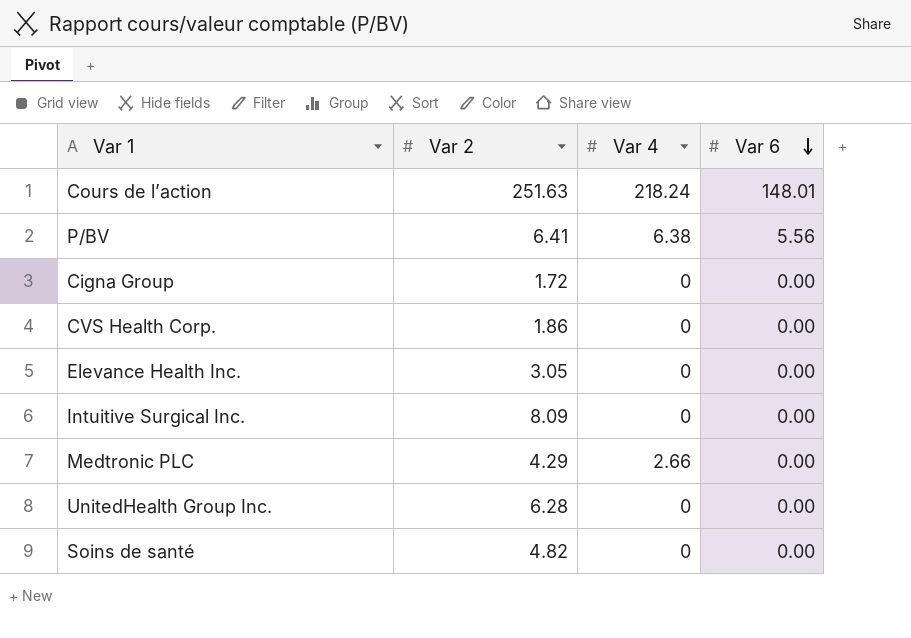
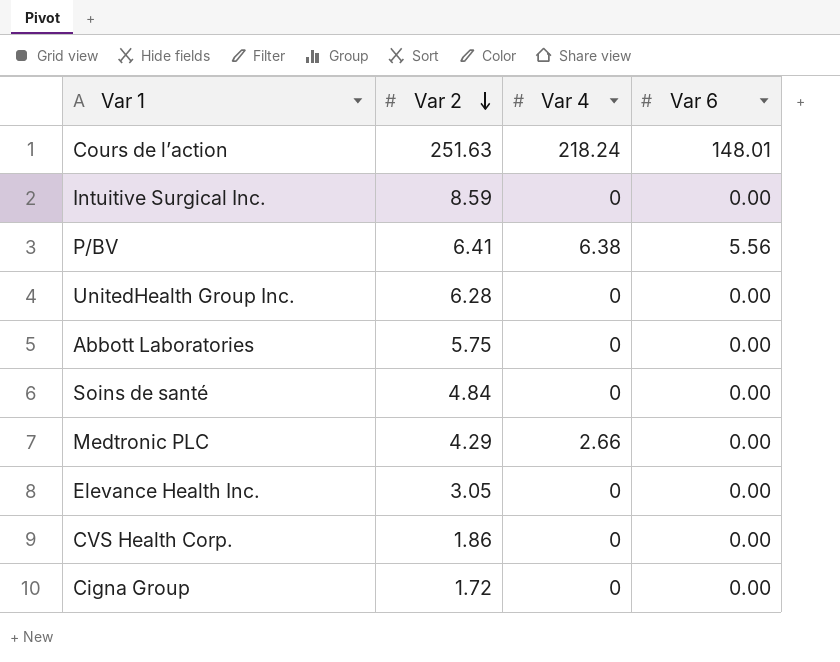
row order: Var 6 descending -> Var 2 descending
Intuitive Surgical Inc. | Var 2: 8.09 -> 8.59
row Abbott Laboratories: none -> 5.75 | 0 | 0.00
Soins de santé | Var 2: 4.82 -> 4.84

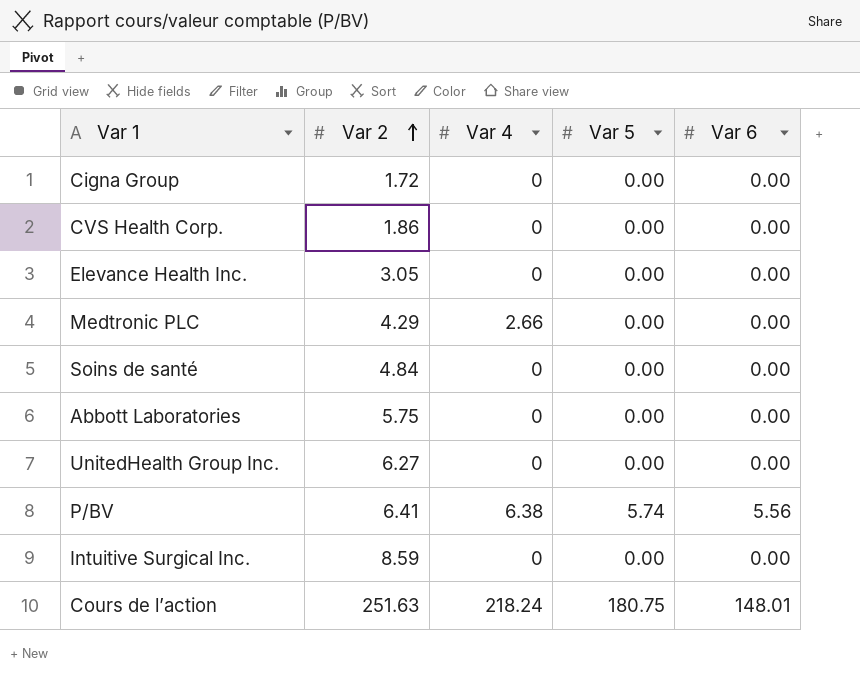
row order: Var 2 descending -> Var 2 ascending
column Var 5 | position: none -> 4
UnitedHealth Group Inc. | Var 2: 6.28 -> 6.27

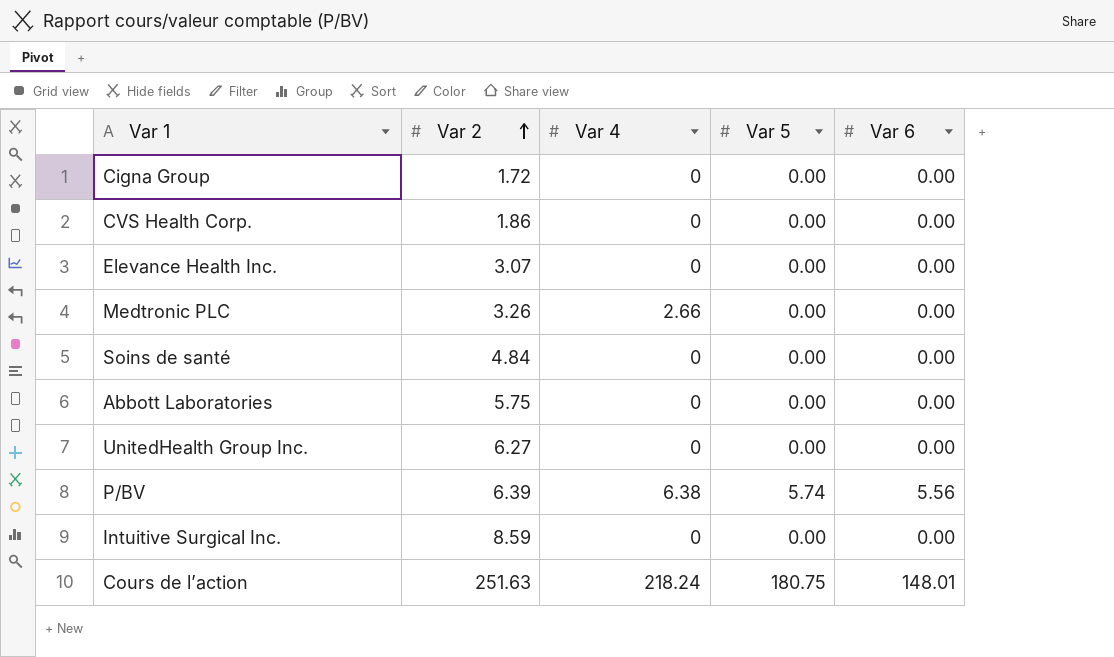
Elevance Health Inc. | Var 2: 3.05 -> 3.07
Medtronic PLC | Var 2: 4.29 -> 3.26
P/BV | Var 2: 6.41 -> 6.39

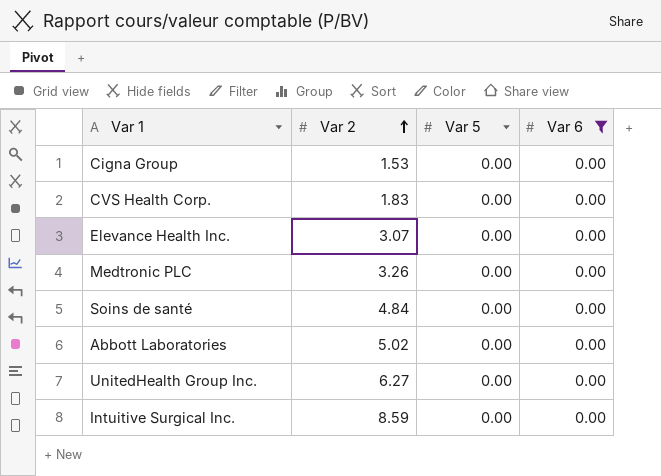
filter: none -> Var 6 = 0.00
column Var 4 | position: 3 -> none
Cigna Group | Var 2: 1.72 -> 1.53
CVS Health Corp. | Var 2: 1.86 -> 1.83
Abbott Laboratories | Var 2: 5.75 -> 5.02

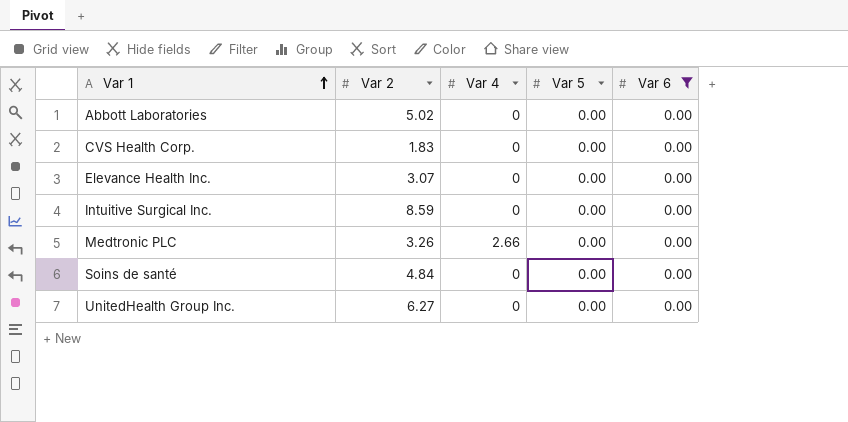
row order: Var 2 ascending -> Var 1 ascending
column Var 4 | position: none -> 3
row Cigna Group: 1.53 | 0.00 | 0.00 -> none

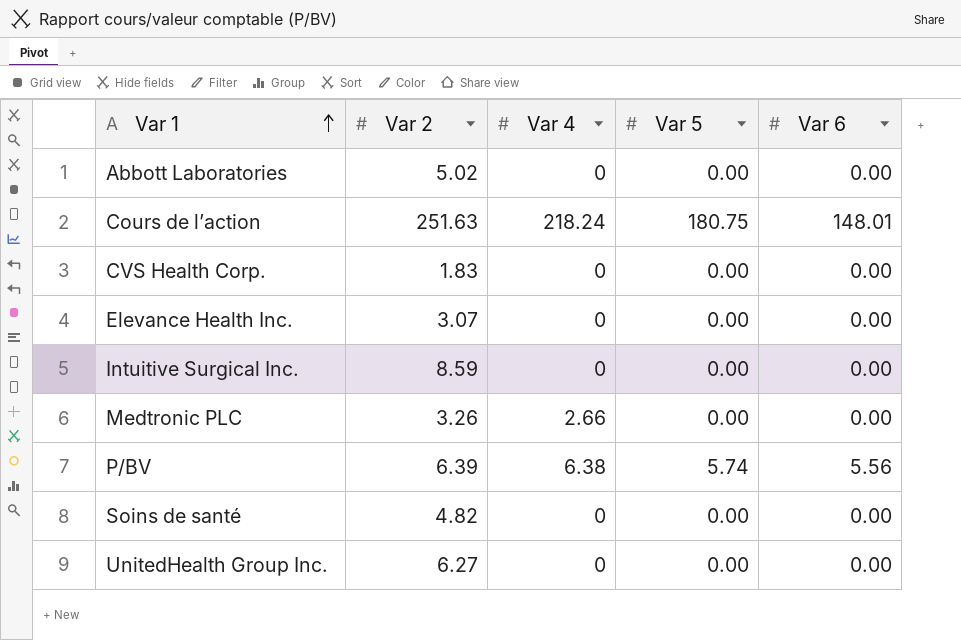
filter: Var 6 = 0.00 -> none
Soins de santé | Var 2: 4.84 -> 4.82

